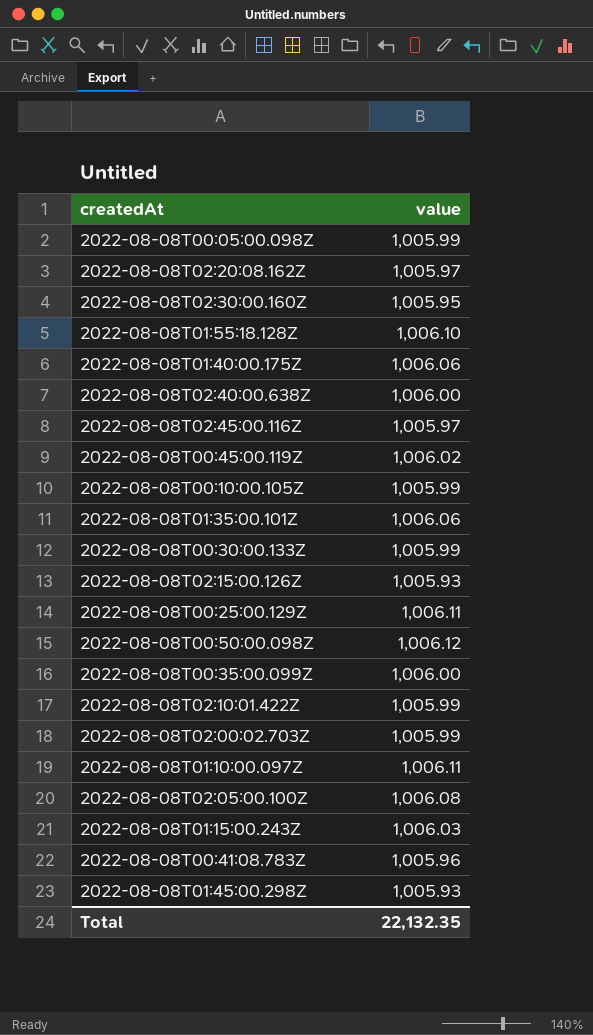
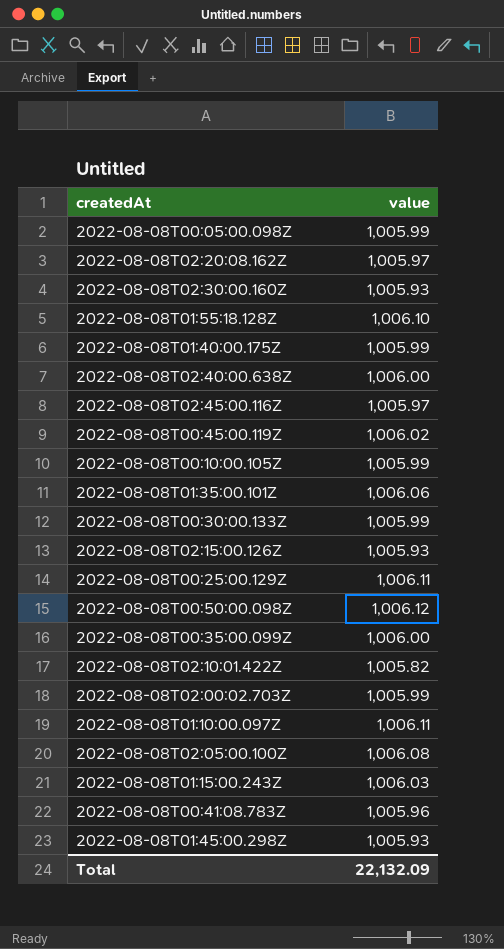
2022-08-08T02:30:00.160Z | value: 1,005.95 -> 1,005.93
2022-08-08T01:40:00.175Z | value: 1,006.06 -> 1,005.99
2022-08-08T02:10:01.422Z | value: 1,005.99 -> 1,005.82
Total | value: 22,132.35 -> 22,132.09

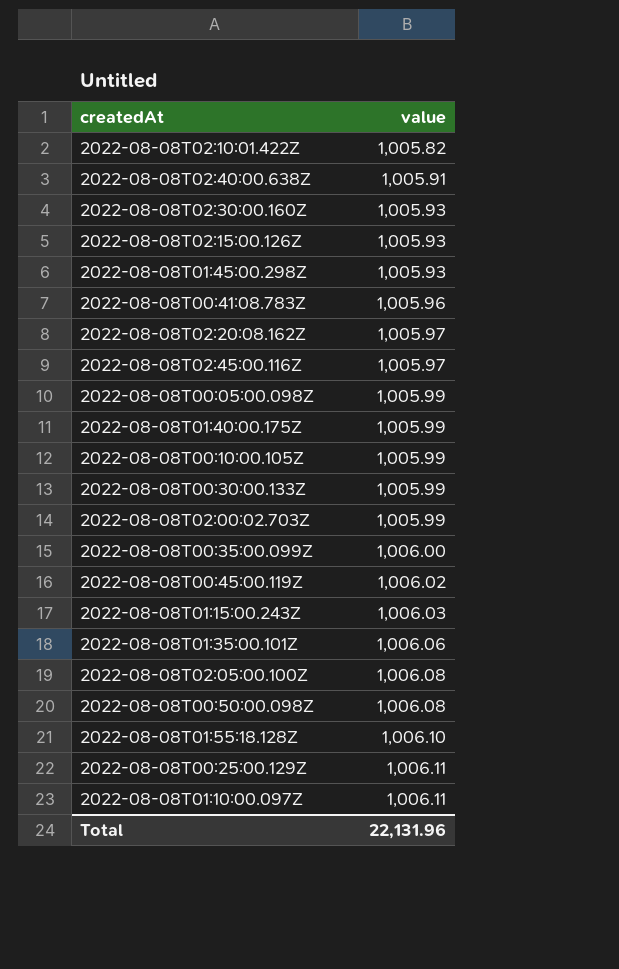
row order: none -> value ascending
2022-08-08T02:40:00.638Z | value: 1,006.00 -> 1,005.91
2022-08-08T00:50:00.098Z | value: 1,006.12 -> 1,006.08
Total | value: 22,132.09 -> 22,131.96

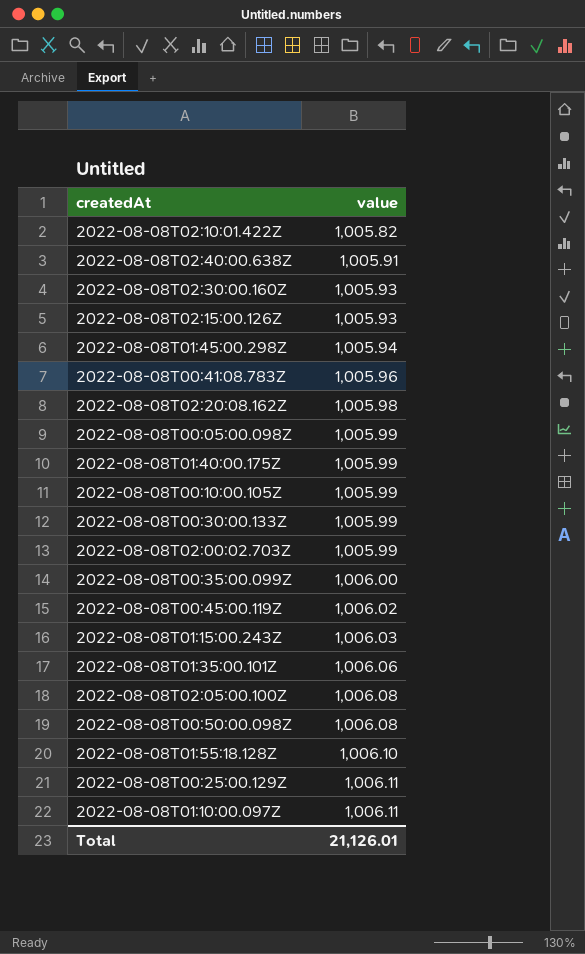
row 2022-08-08T02:45:00.116Z: 1,005.97 -> none
2022-08-08T01:45:00.298Z | value: 1,005.93 -> 1,005.94
2022-08-08T02:20:08.162Z | value: 1,005.97 -> 1,005.98
Total | value: 22,131.96 -> 21,126.01

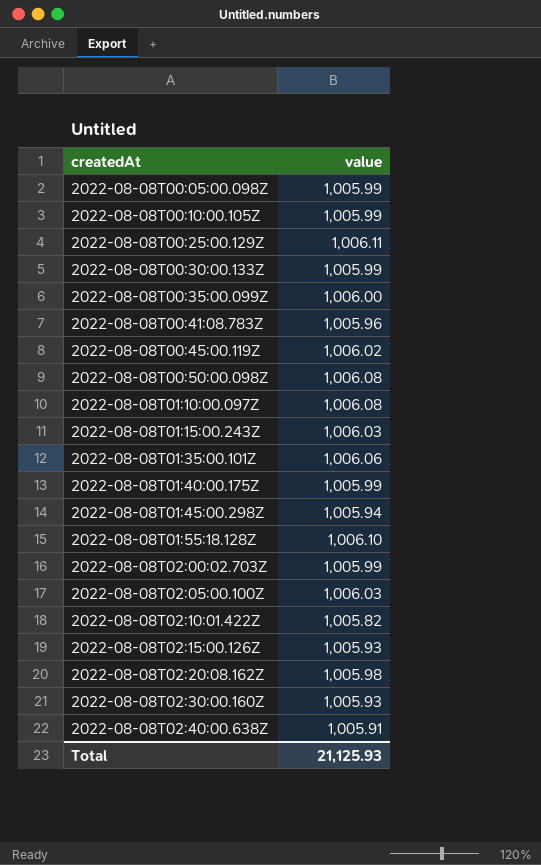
row order: value ascending -> createdAt ascending
2022-08-08T01:10:00.097Z | value: 1,006.11 -> 1,006.08
2022-08-08T02:05:00.100Z | value: 1,006.08 -> 1,006.03
Total | value: 21,126.01 -> 21,125.93

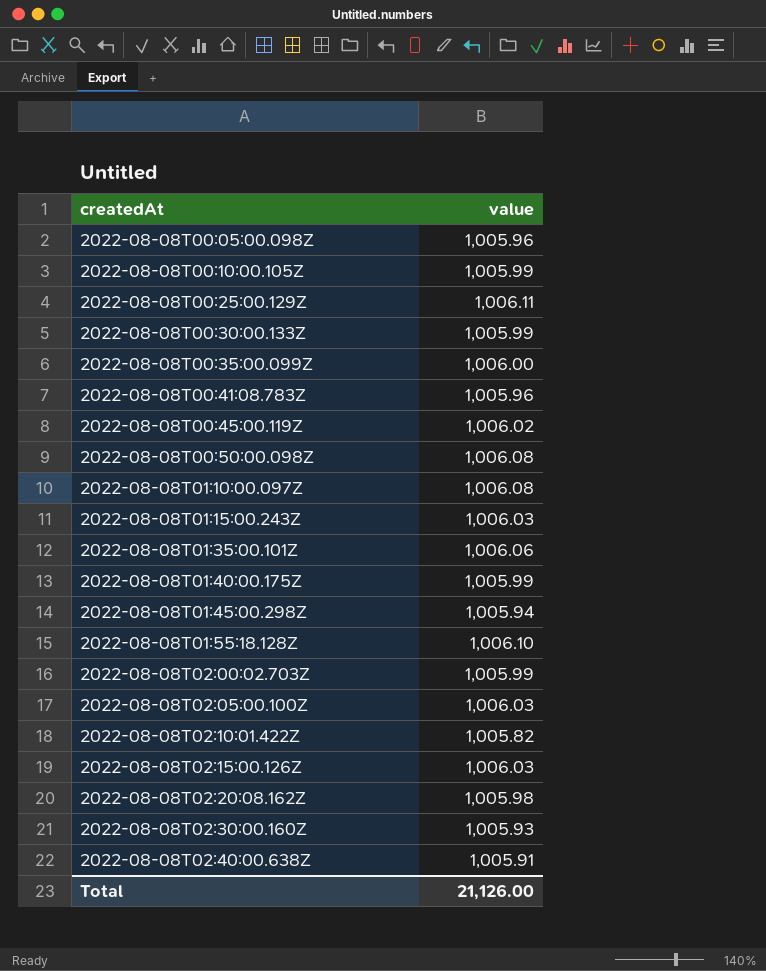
2022-08-08T00:05:00.098Z | value: 1,005.99 -> 1,005.96
2022-08-08T02:15:00.126Z | value: 1,005.93 -> 1,006.03
Total | value: 21,125.93 -> 21,126.00

